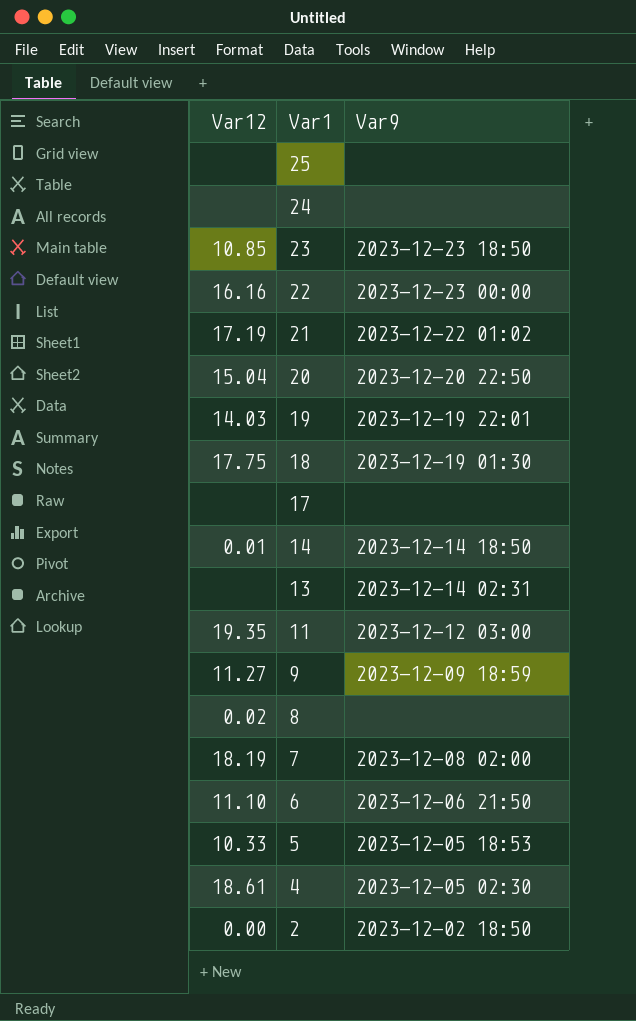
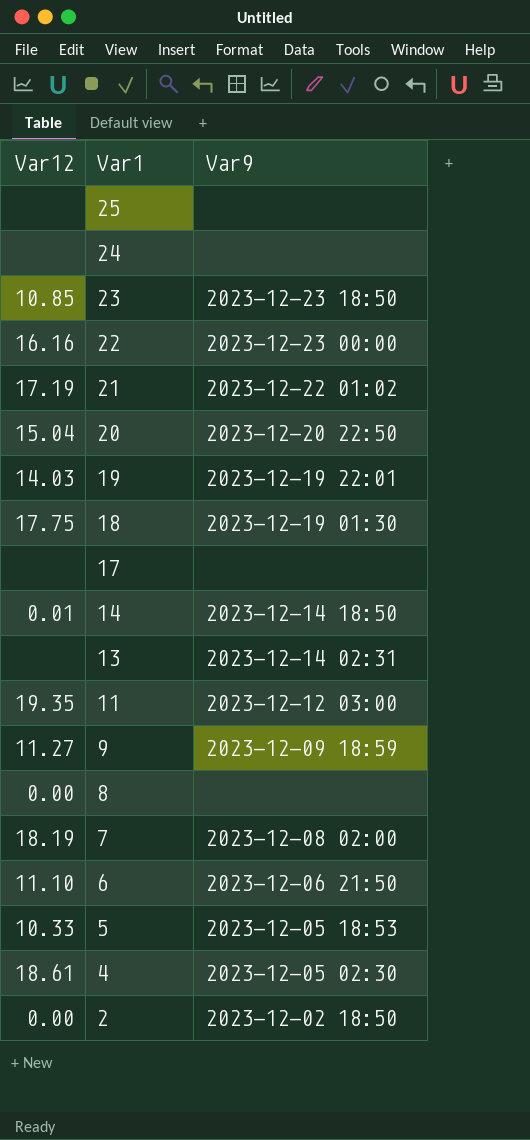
8 | Var12: 0.02 -> 0.00

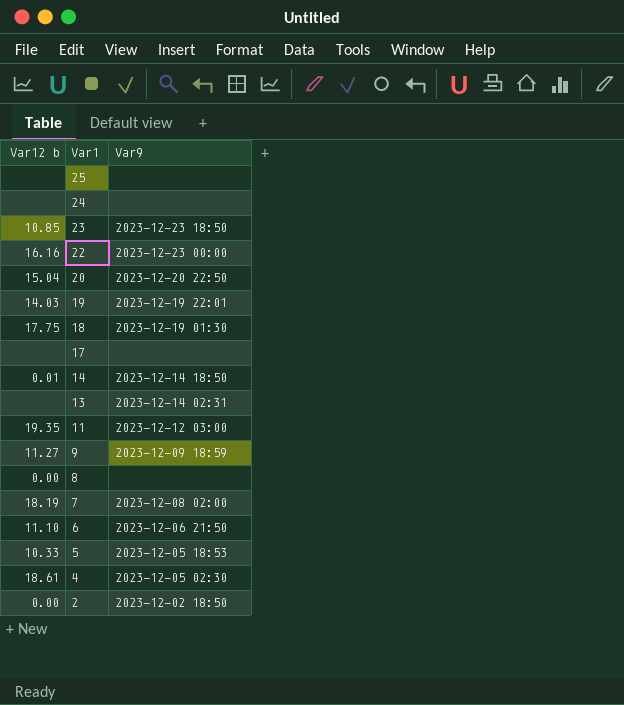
column name: Var12 -> Var12 b
row 21: 17.19 | 2023-12-22 01:02 -> none

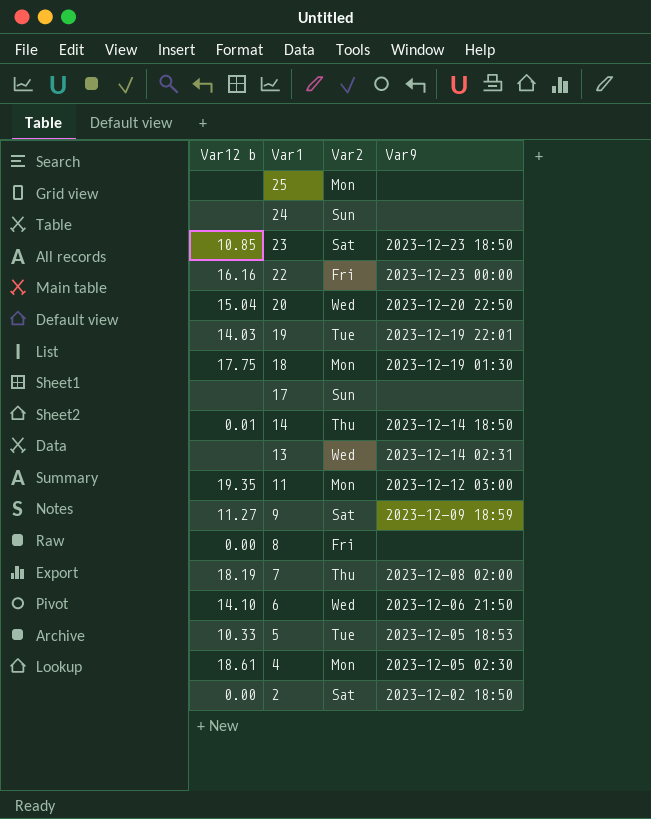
column Var2 | position: none -> 3
6 | Var12 b: 11.10 -> 14.10

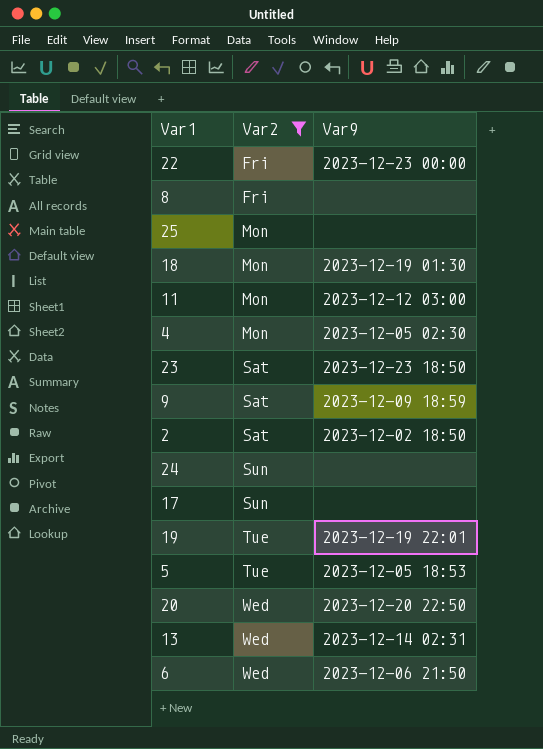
filter: none -> Var2 != Thu
row order: Var1 descending -> Var2 ascending
column Var12 b | position: 1 -> none

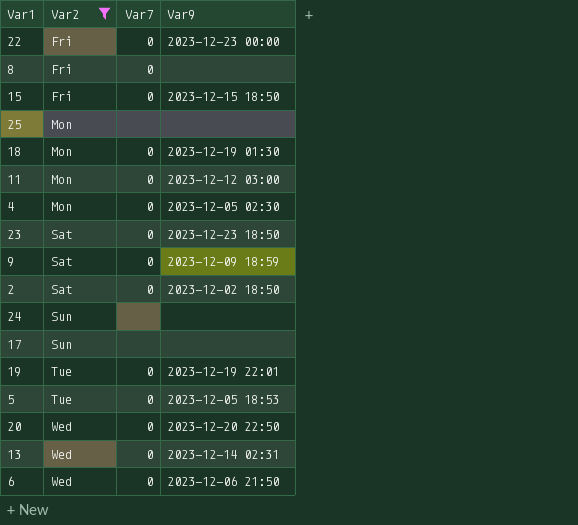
column Var7 | position: none -> 3
row 15: none -> Fri | 0 | 2023-12-15 18:50

